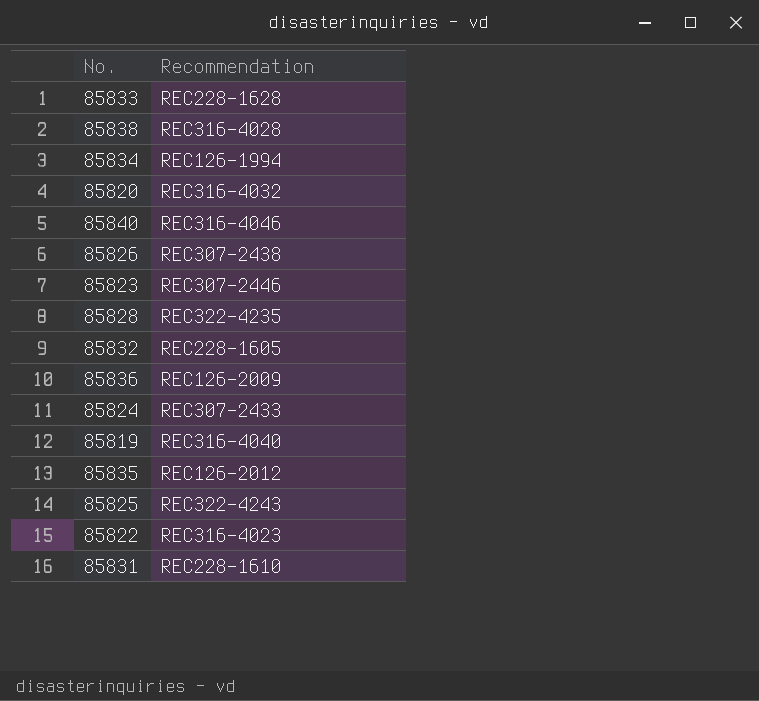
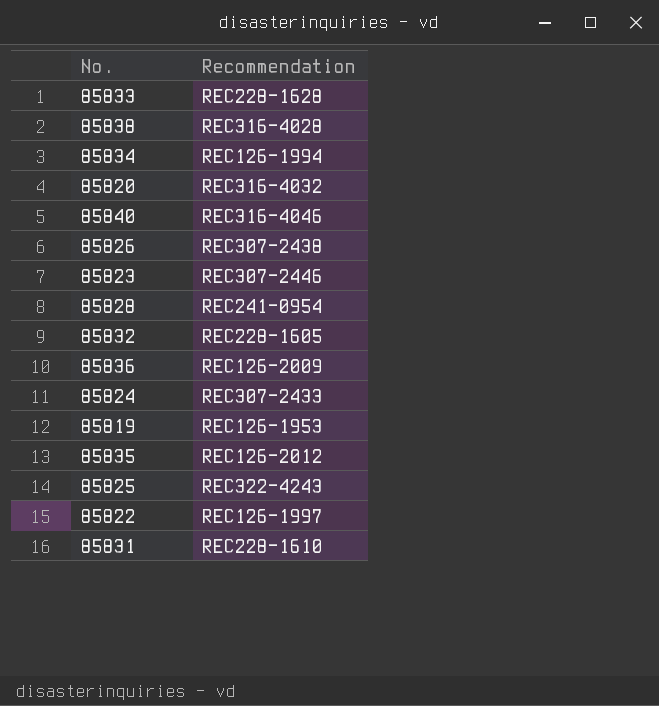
85828 | Recommendation: REC322-4235 -> REC241-0954
85819 | Recommendation: REC316-4040 -> REC126-1953
85822 | Recommendation: REC316-4023 -> REC126-1997

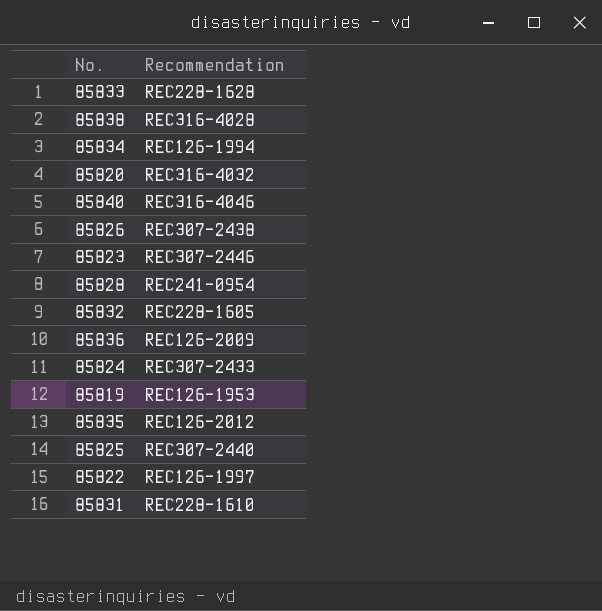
85825 | Recommendation: REC322-4243 -> REC307-2440

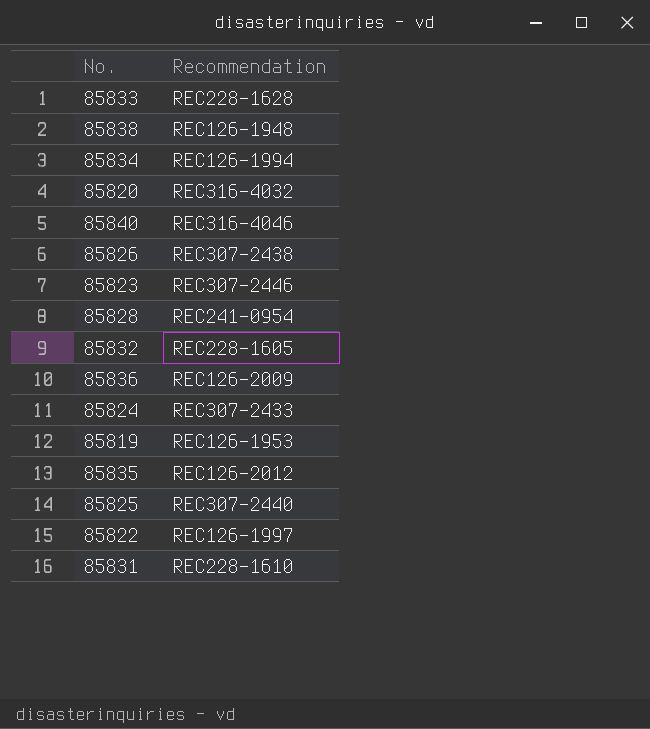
85838 | Recommendation: REC316-4028 -> REC126-1948

